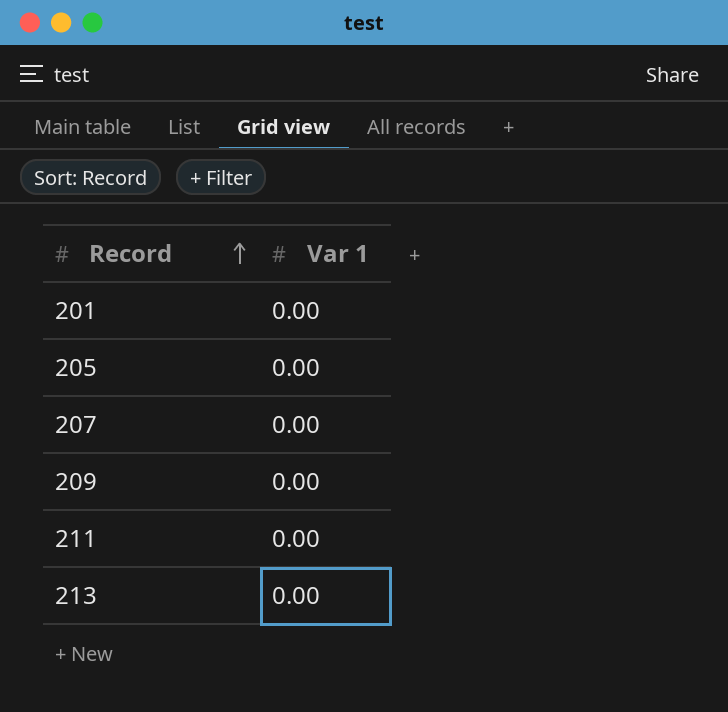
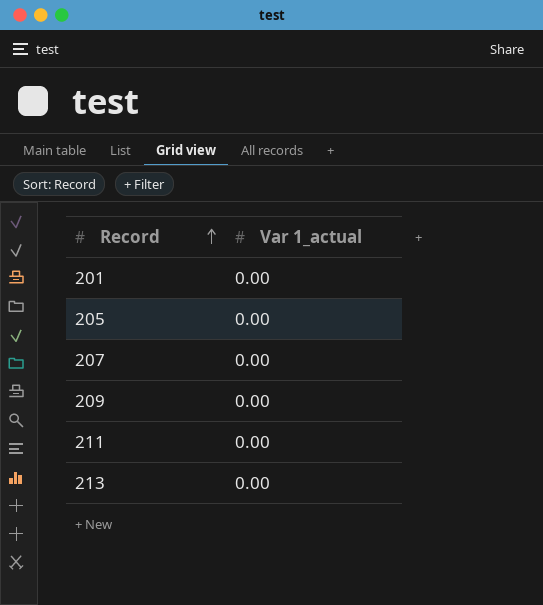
column name: Var 1 -> Var 1_actual

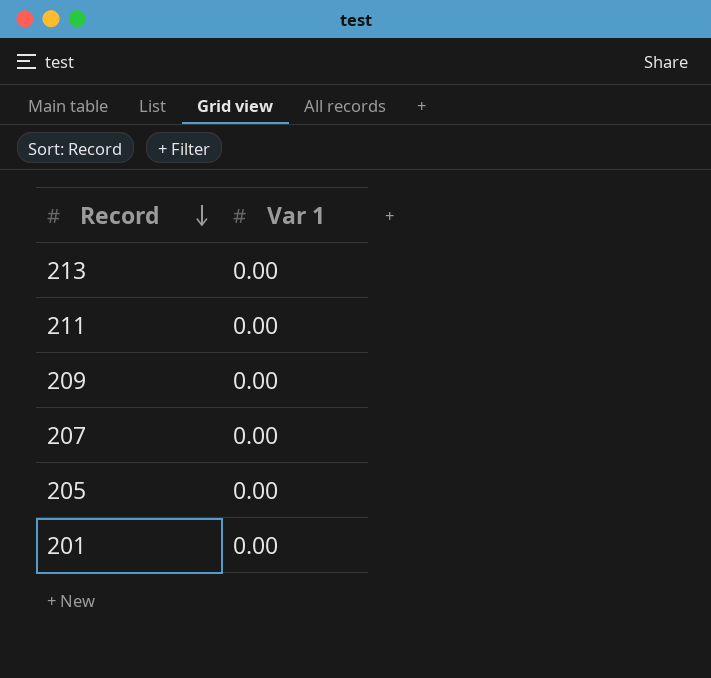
row order: Record ascending -> Record descending
column name: Var 1_actual -> Var 1

